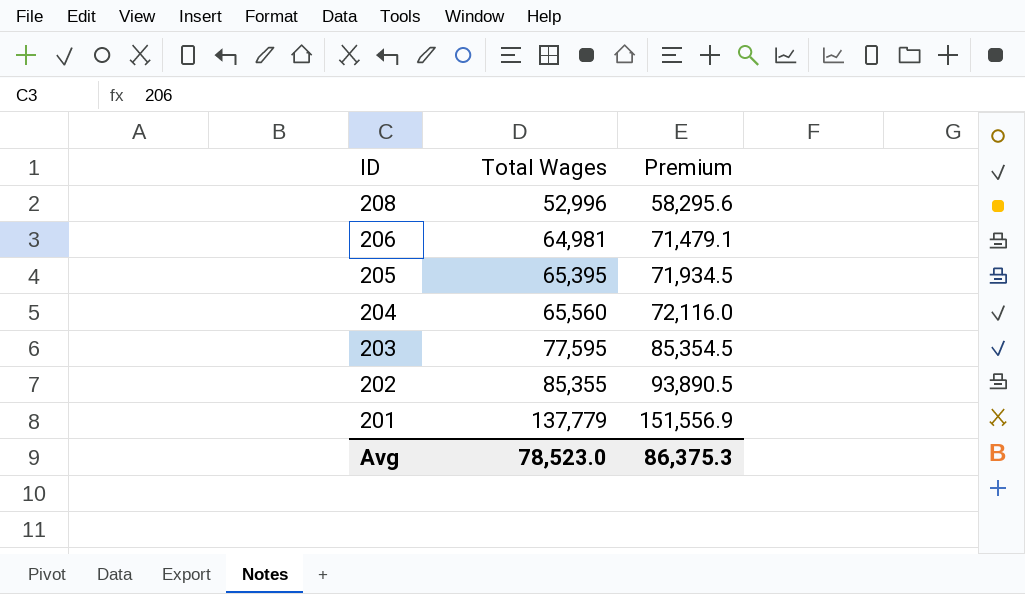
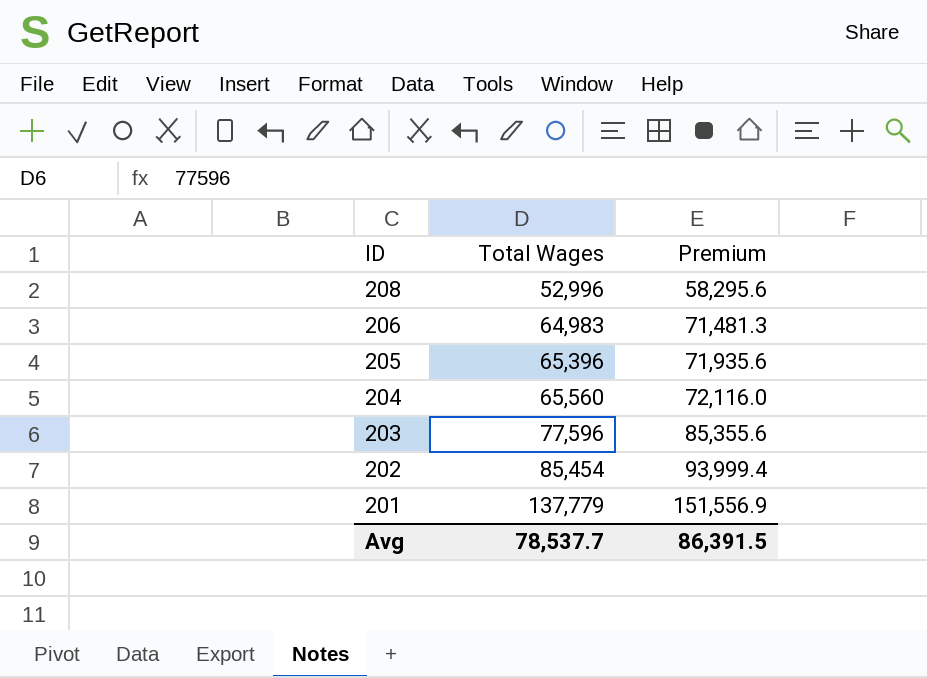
206 | Total Wages: 64,981 -> 64,983
206 | Premium: 71,479.1 -> 71,481.3
205 | Total Wages: 65,395 -> 65,396
205 | Premium: 71,934.5 -> 71,935.6
203 | Total Wages: 77,595 -> 77,596
203 | Premium: 85,354.5 -> 85,355.6
202 | Total Wages: 85,355 -> 85,454
202 | Premium: 93,890.5 -> 93,999.4
Avg | Total Wages: 78,523.0 -> 78,537.7
Avg | Premium: 86,375.3 -> 86,391.5

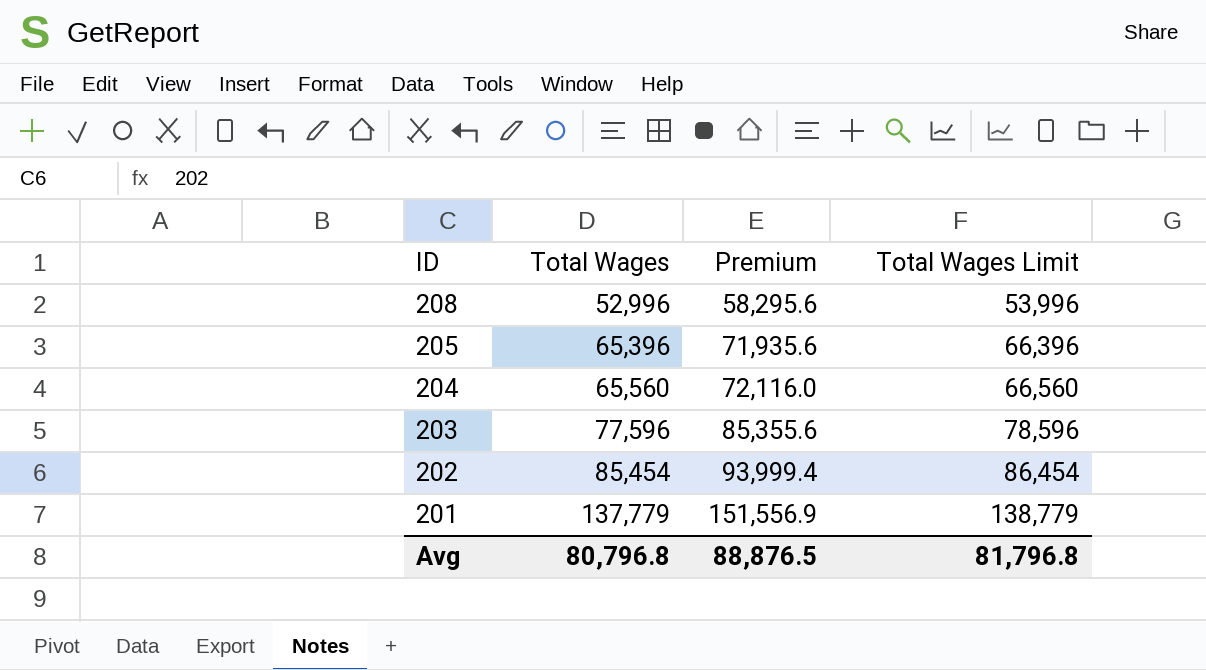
column Total Wages Limit | formula: none -> [Total Wages] + 1000
row 206: 64,983 | 71,481.3 -> none
Avg | Total Wages: 78,537.7 -> 80,796.8
Avg | Premium: 86,391.5 -> 88,876.5

